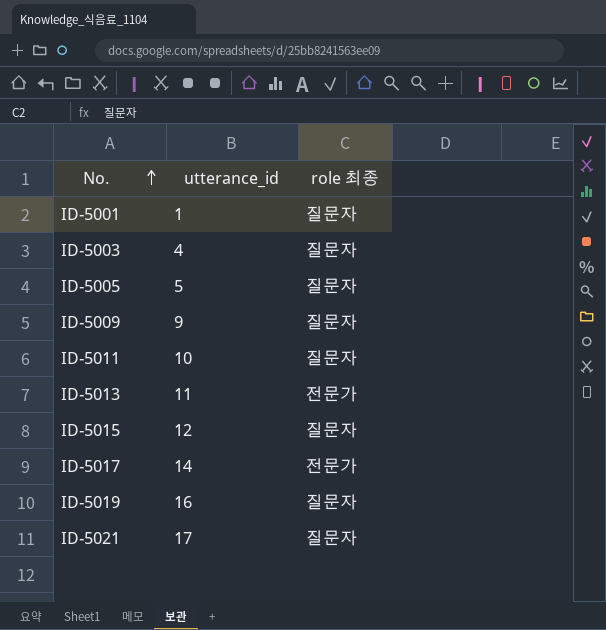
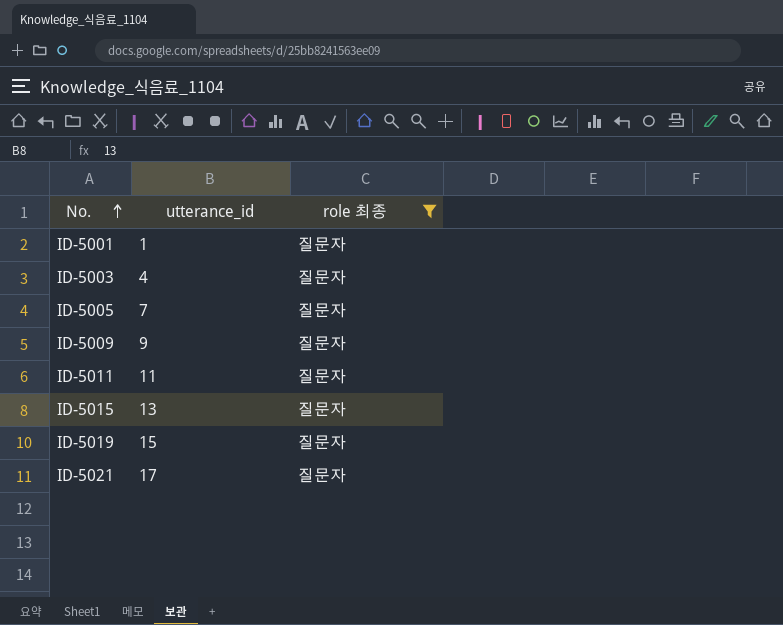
filter: none -> role 최종 = 질문자
ID-5005 | utterance_id: 5 -> 7
ID-5011 | utterance_id: 10 -> 11
ID-5015 | utterance_id: 12 -> 13
ID-5019 | utterance_id: 16 -> 15

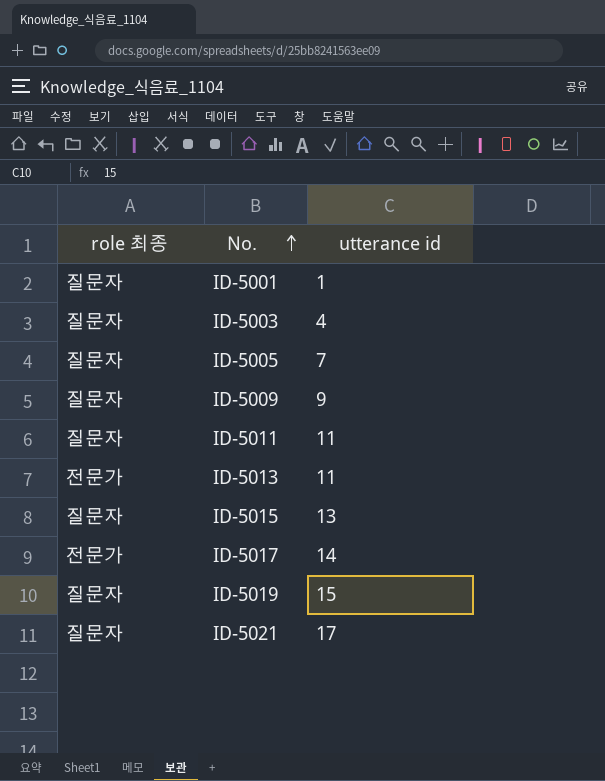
filter: role 최종 = 질문자 -> none
column role 최종 | position: 3 -> 1
column name: utterance_id -> utterance id

